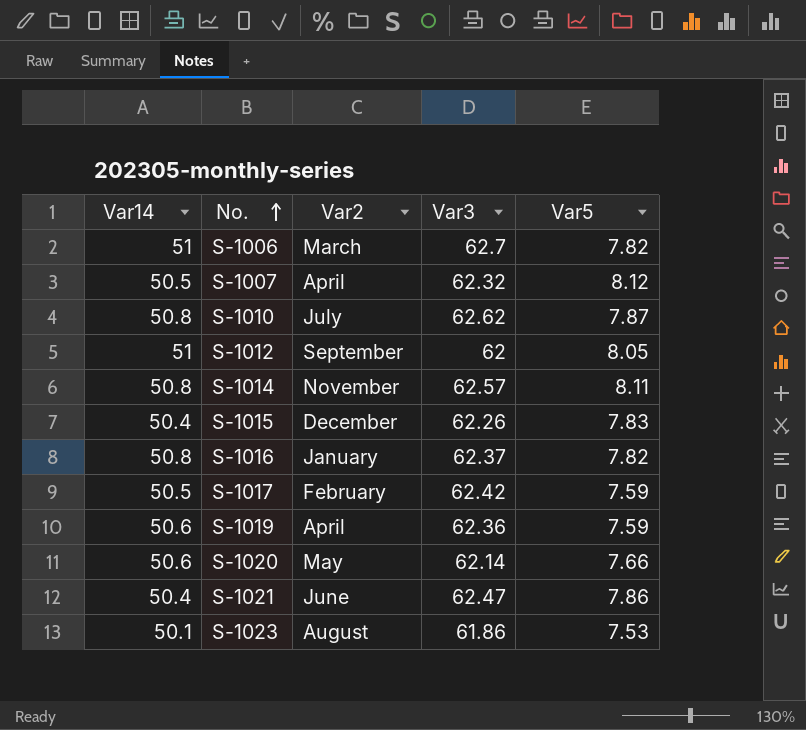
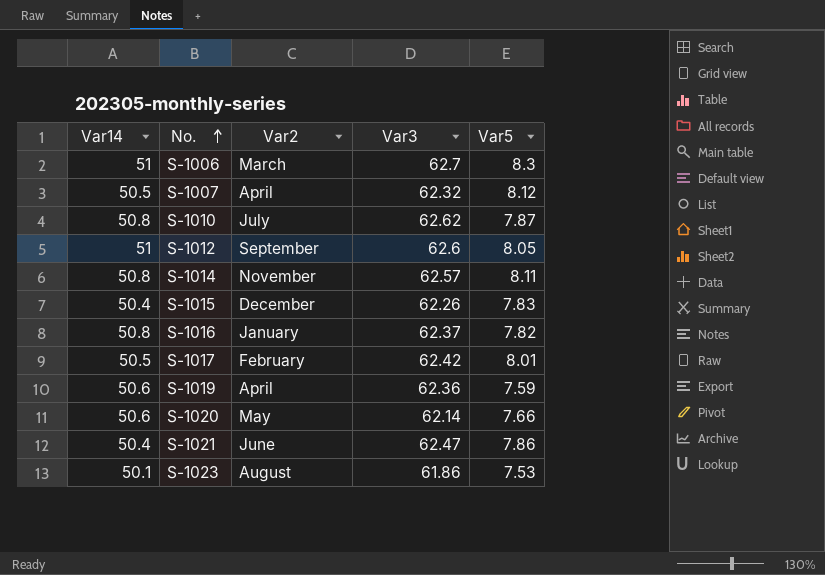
S-1006 | Var5: 7.82 -> 8.3
S-1012 | Var3: 62 -> 62.6
S-1017 | Var5: 7.59 -> 8.01

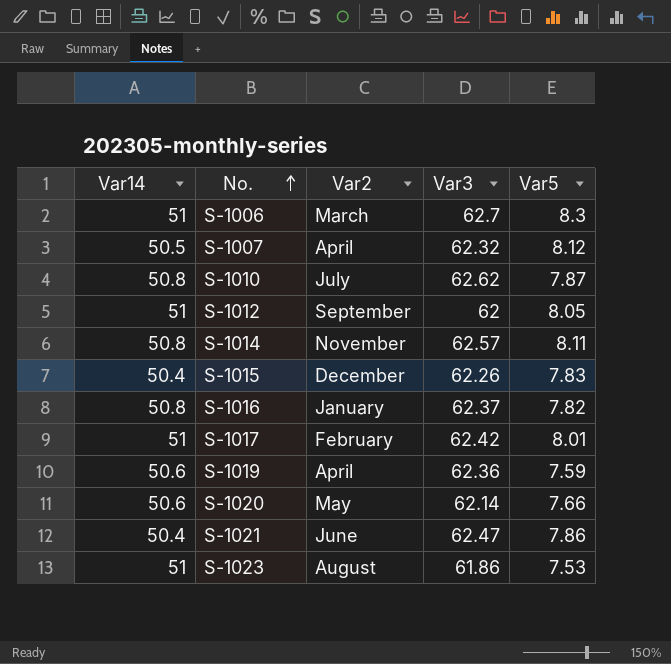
S-1012 | Var3: 62.6 -> 62
S-1017 | Var14: 50.5 -> 51
S-1023 | Var14: 50.1 -> 51

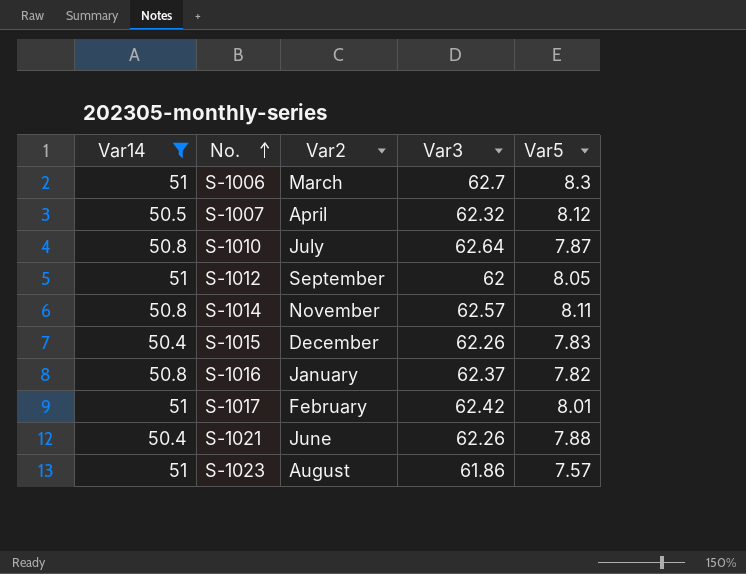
filter: none -> Var14 != 50.6
S-1010 | Var3: 62.62 -> 62.64
S-1021 | Var3: 62.47 -> 62.26
S-1021 | Var5: 7.86 -> 7.88
S-1023 | Var5: 7.53 -> 7.57

